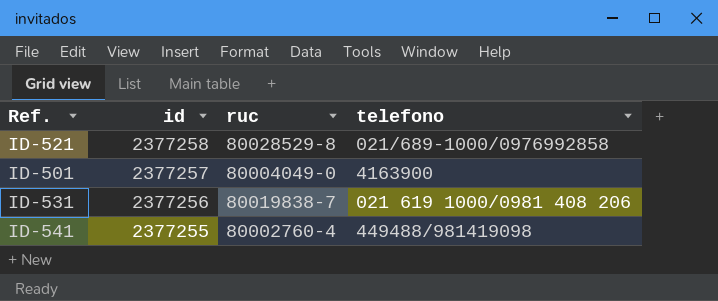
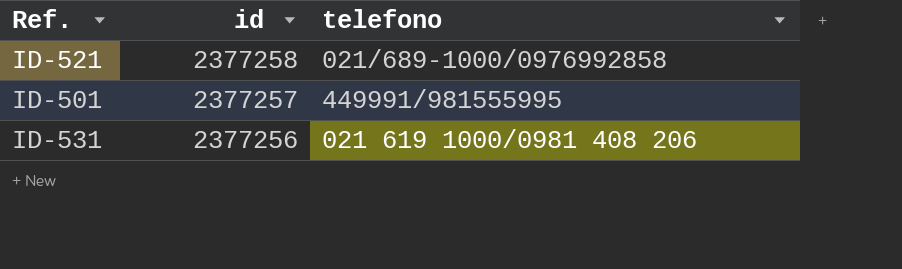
column ruc | position: 3 -> none
row ID-541: 2377255 | 80002760-4 | 449488/981419098 -> none
ID-501 | telefono: 4163900 -> 449991/981555995

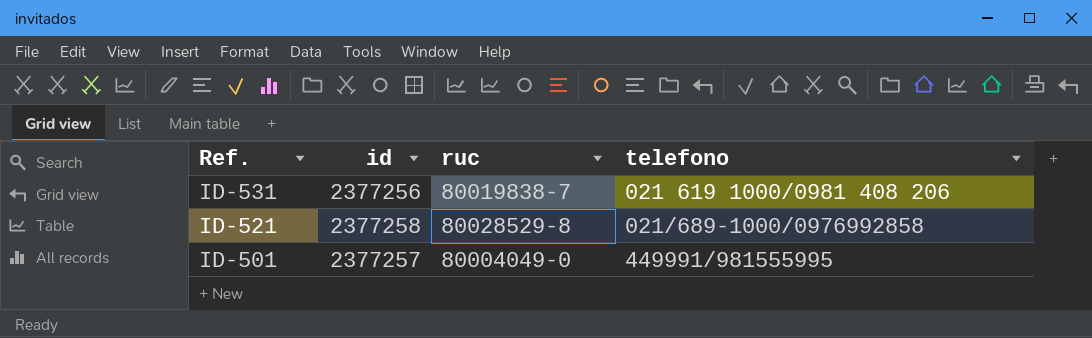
row order: id descending -> Ref. descending
column ruc | position: none -> 3

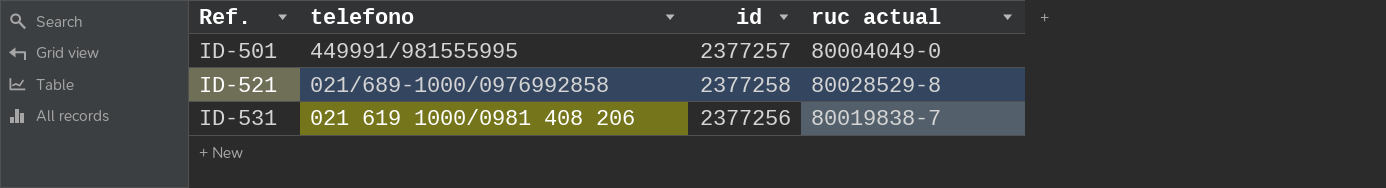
row order: Ref. descending -> Ref. ascending
column telefono | position: 4 -> 2
column name: ruc -> ruc actual

